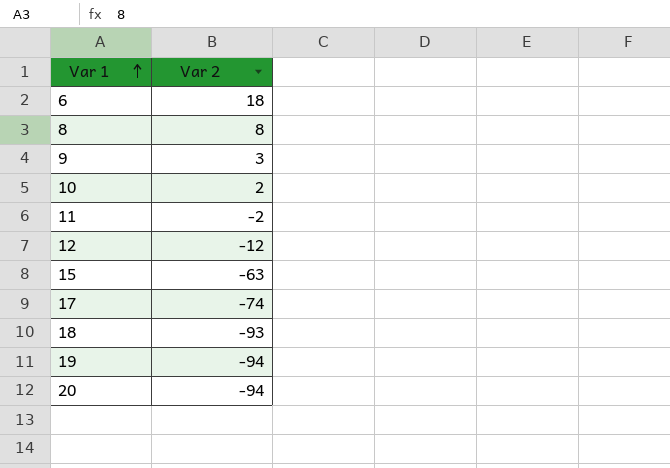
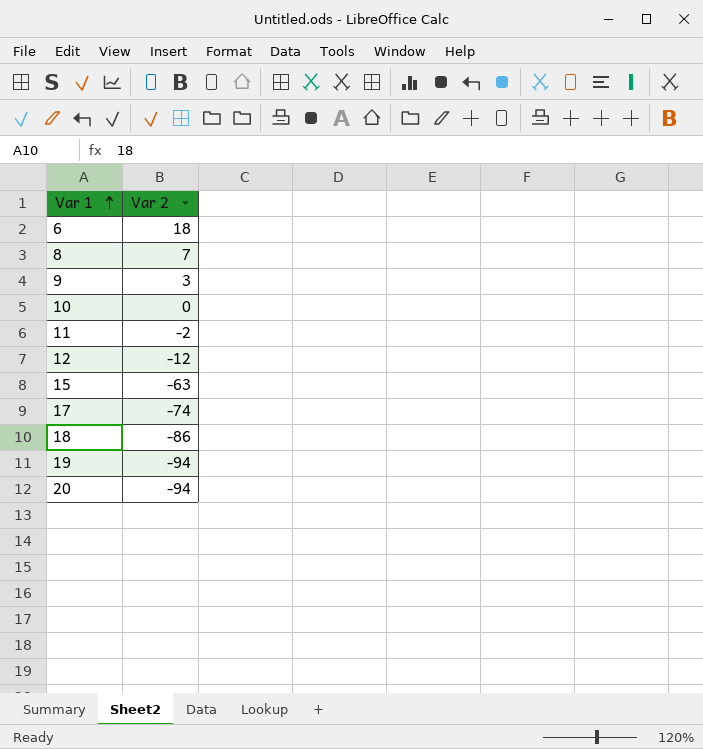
8 | Var 2: 8 -> 7
10 | Var 2: 2 -> 0
18 | Var 2: -93 -> -86

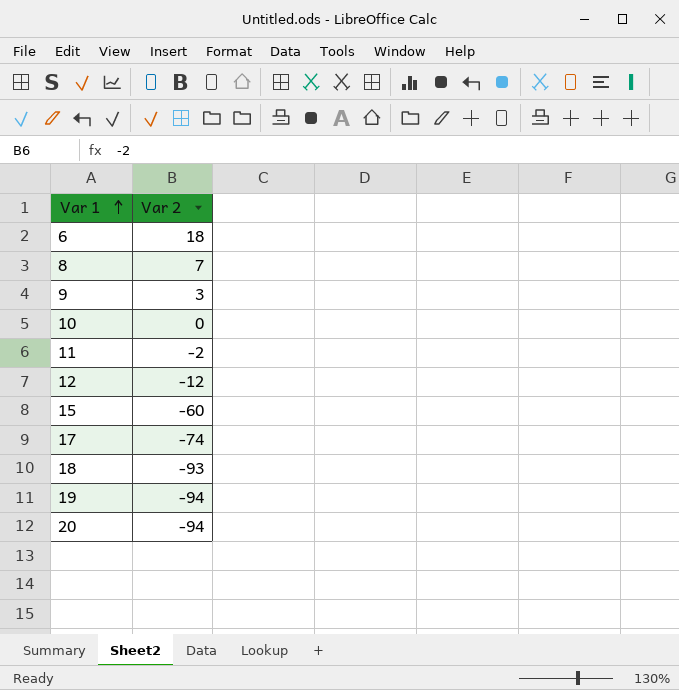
15 | Var 2: -63 -> -60
18 | Var 2: -86 -> -93

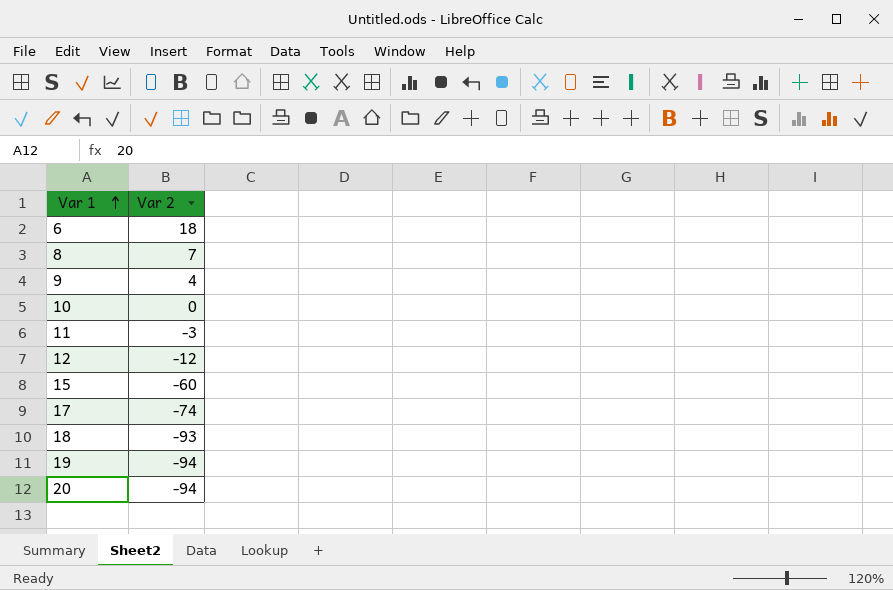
9 | Var 2: 3 -> 4
11 | Var 2: -2 -> -3

